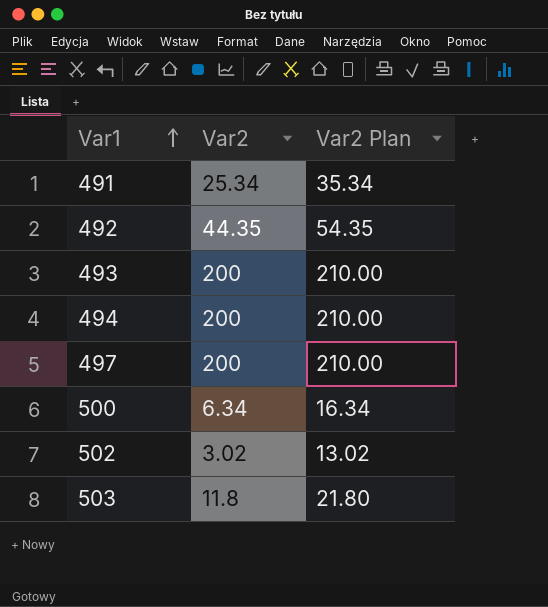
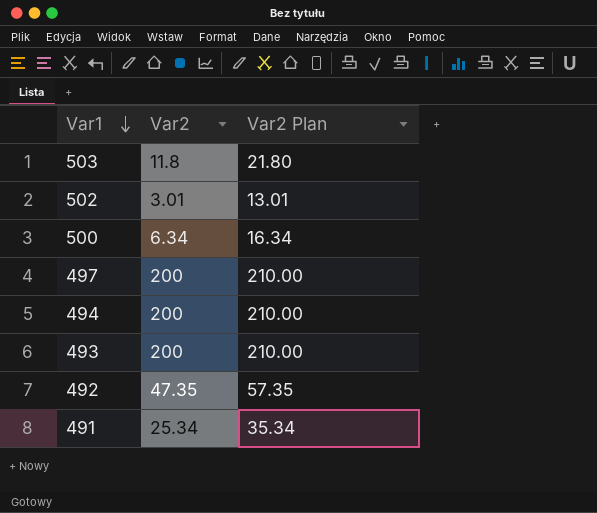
row order: Var1 ascending -> Var1 descending
502 | Var2: 3.02 -> 3.01
502 | Var2 Plan: 13.02 -> 13.01
492 | Var2: 44.35 -> 47.35
492 | Var2 Plan: 54.35 -> 57.35

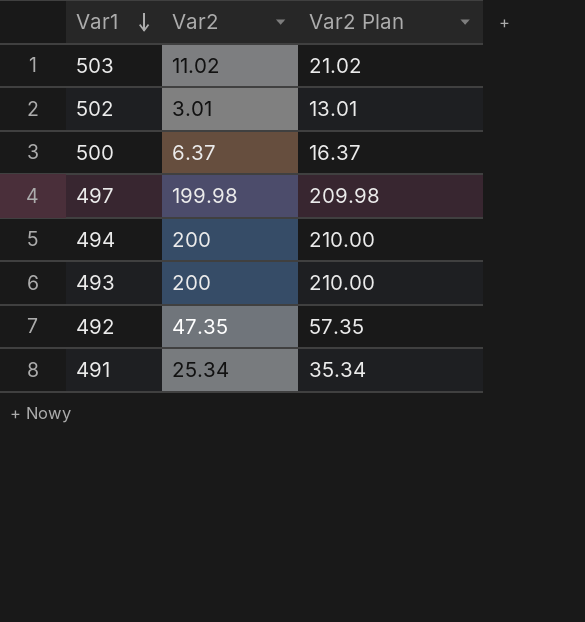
503 | Var2: 11.8 -> 11.02
503 | Var2 Plan: 21.80 -> 21.02
500 | Var2: 6.34 -> 6.37
500 | Var2 Plan: 16.34 -> 16.37
497 | Var2: 200 -> 199.98
497 | Var2 Plan: 210.00 -> 209.98

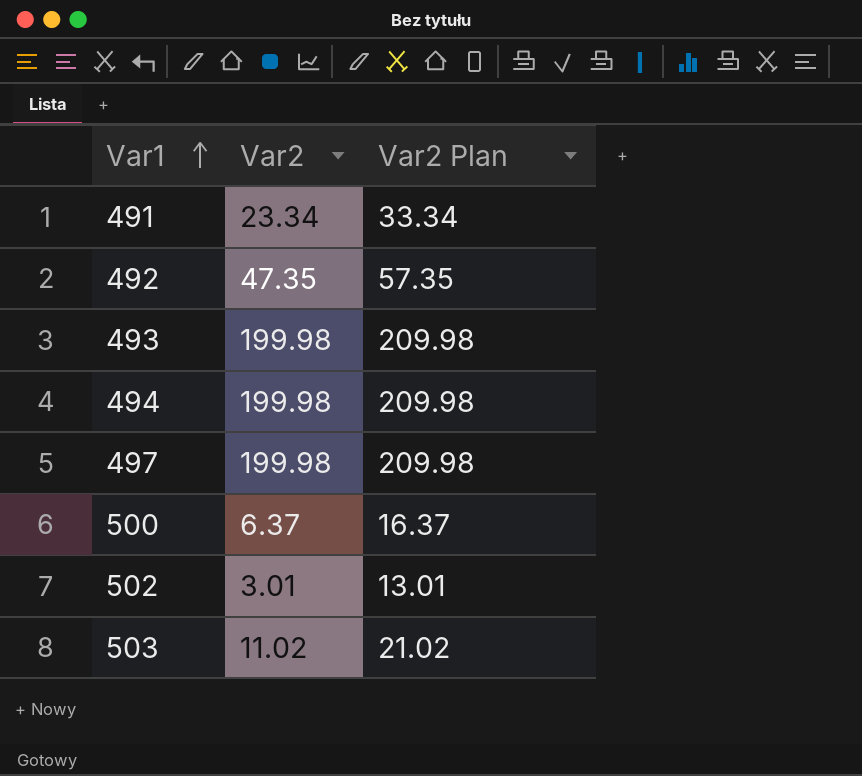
row order: Var1 descending -> Var1 ascending
491 | Var2: 25.34 -> 23.34
491 | Var2 Plan: 35.34 -> 33.34
493 | Var2: 200 -> 199.98
493 | Var2 Plan: 210.00 -> 209.98
494 | Var2: 200 -> 199.98
494 | Var2 Plan: 210.00 -> 209.98

